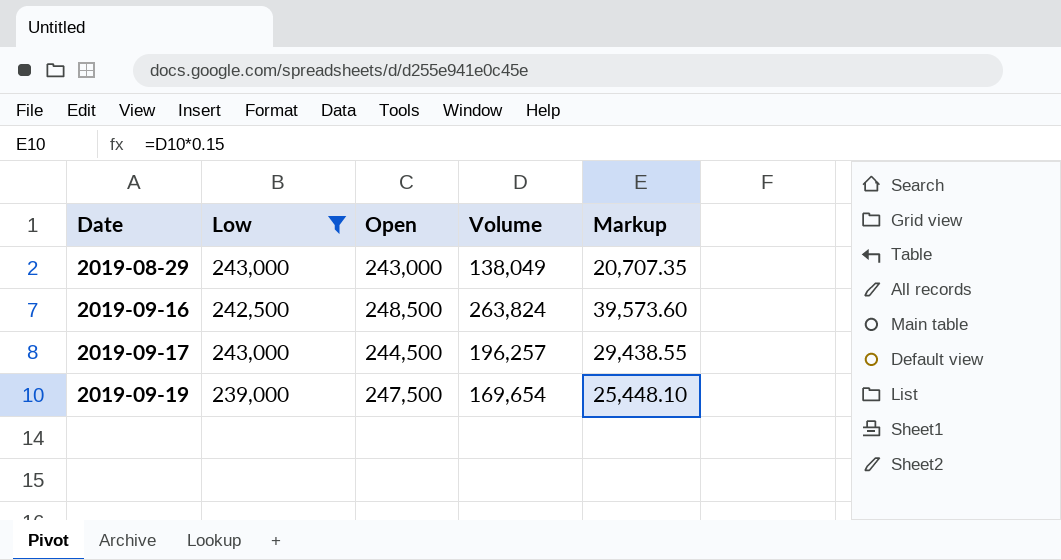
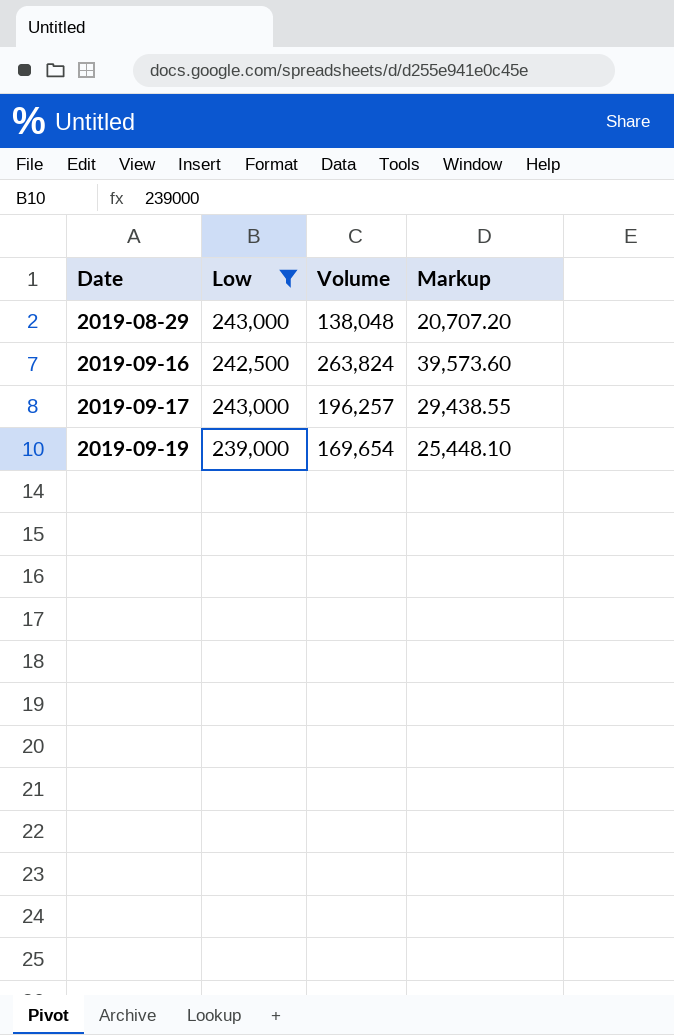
column Open | position: 3 -> none
2019-08-29 | Volume: 138,049 -> 138,048
2019-08-29 | Markup: 20,707.35 -> 20,707.20

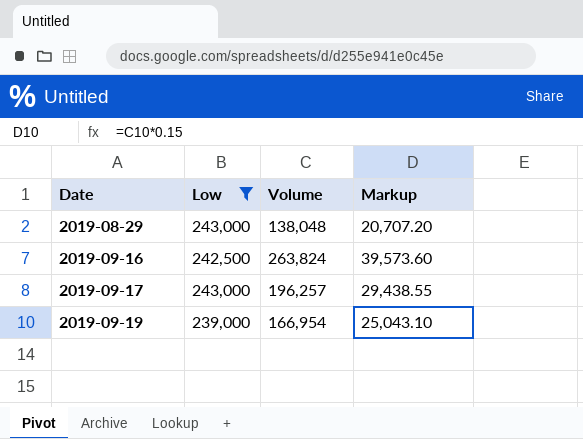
2019-09-19 | Volume: 169,654 -> 166,954
2019-09-19 | Markup: 25,448.10 -> 25,043.10

